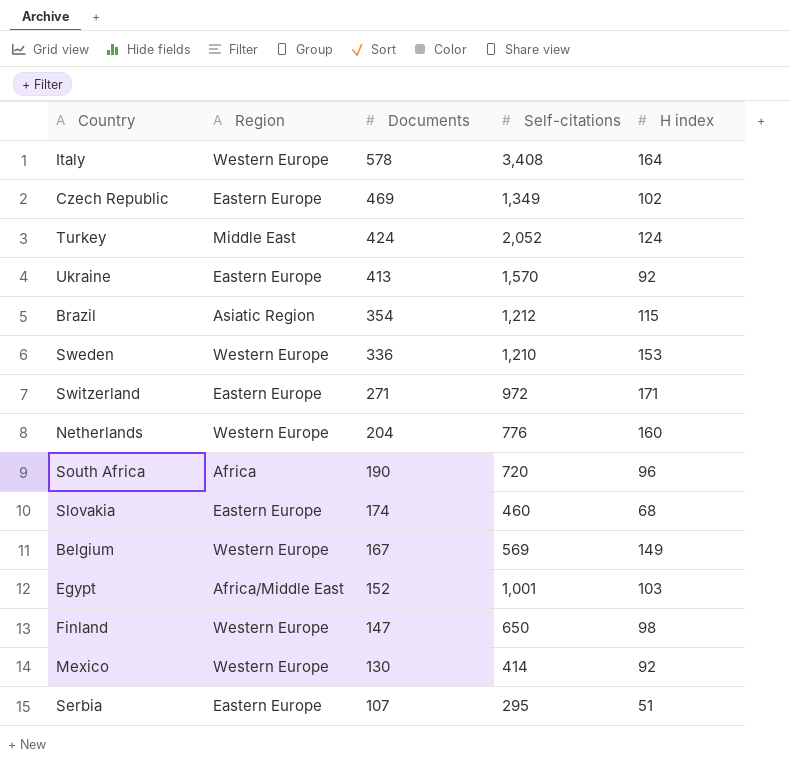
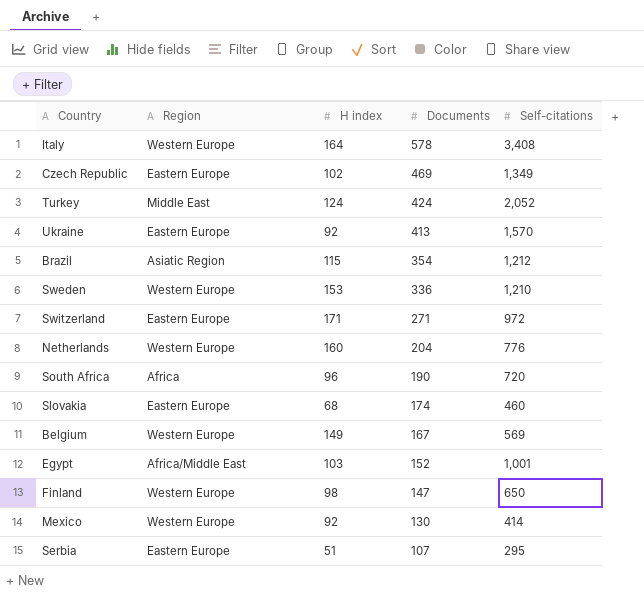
column H index | position: 5 -> 3

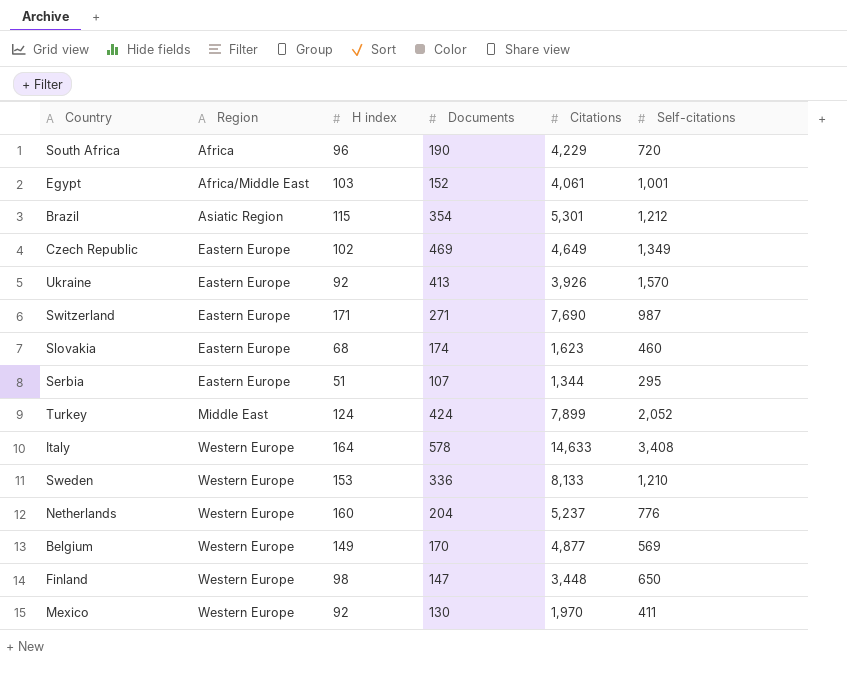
row order: Documents descending -> Region ascending
column Citations | position: none -> 5
Switzerland | Self-citations: 972 -> 987
Belgium | Documents: 167 -> 170
Mexico | Self-citations: 414 -> 411

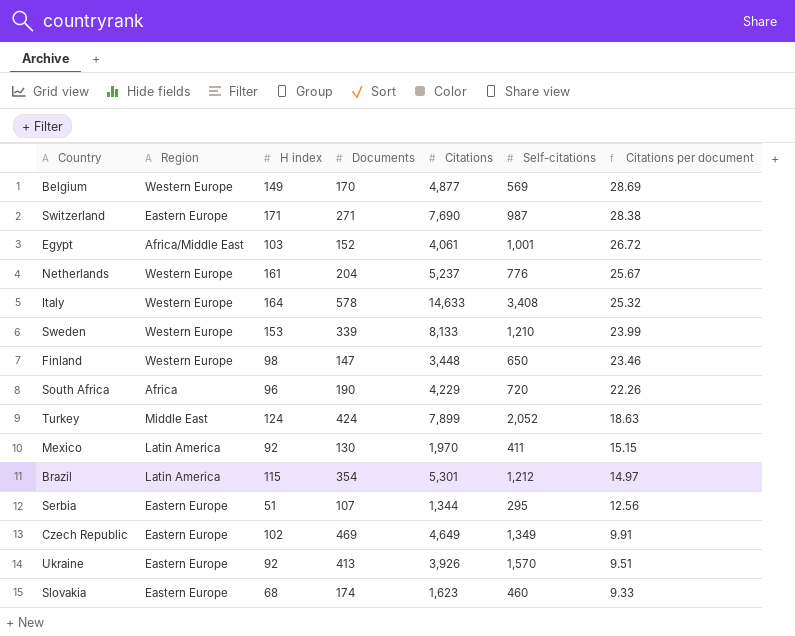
row order: Region ascending -> Citations per document descending
column Citations per document | formula: none -> [Citations] / [Documents]
Netherlands | H index: 160 -> 161
Sweden | Documents: 336 -> 339
Mexico | Region: Western Europe -> Latin America
Brazil | Region: Asiatic Region -> Latin America

